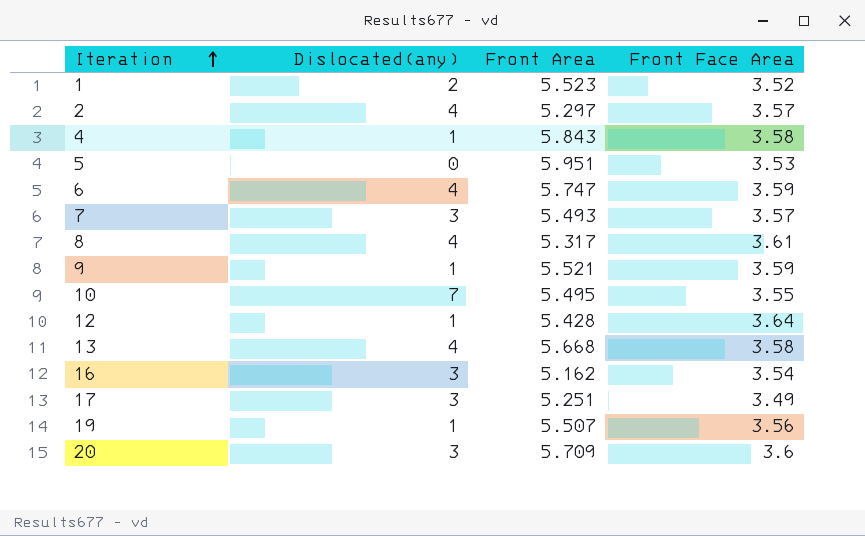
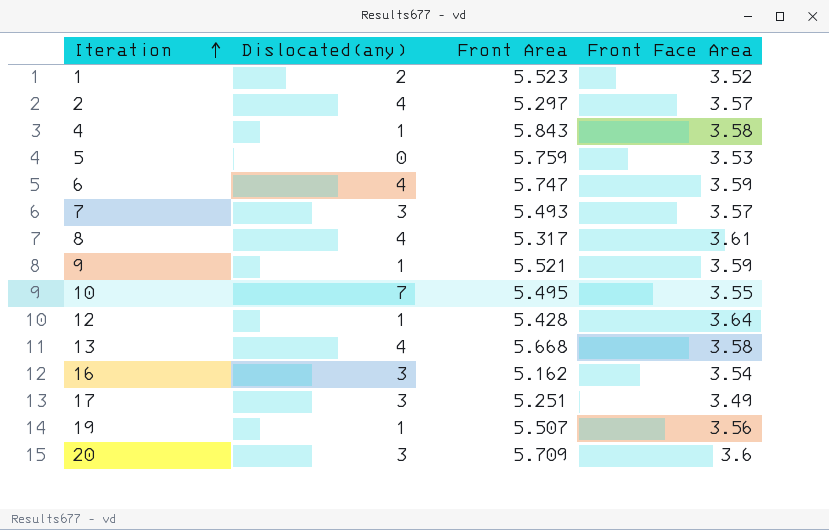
5 | Front Area: 5.951 -> 5.759

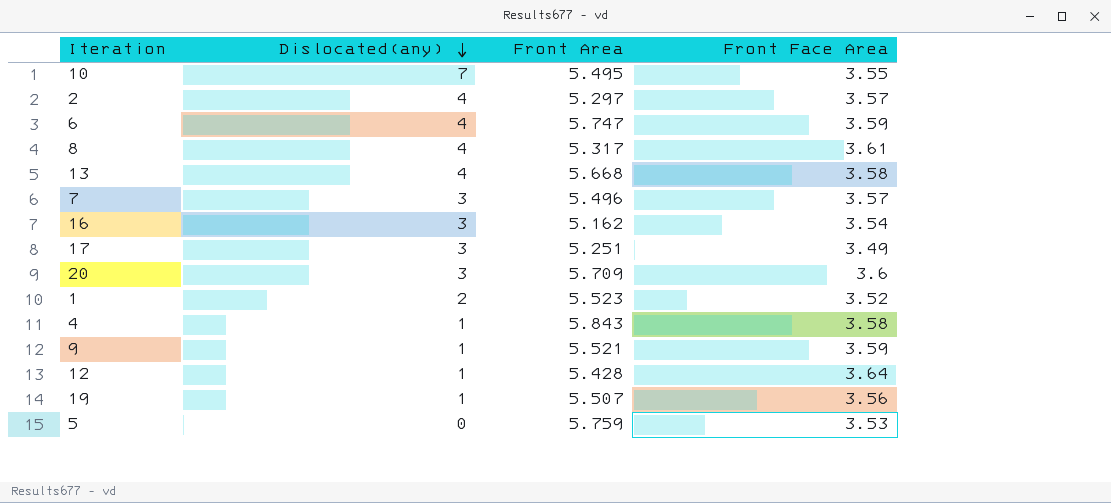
row order: Iteration ascending -> Dislocated(any) descending
7 | Front Area: 5.493 -> 5.496

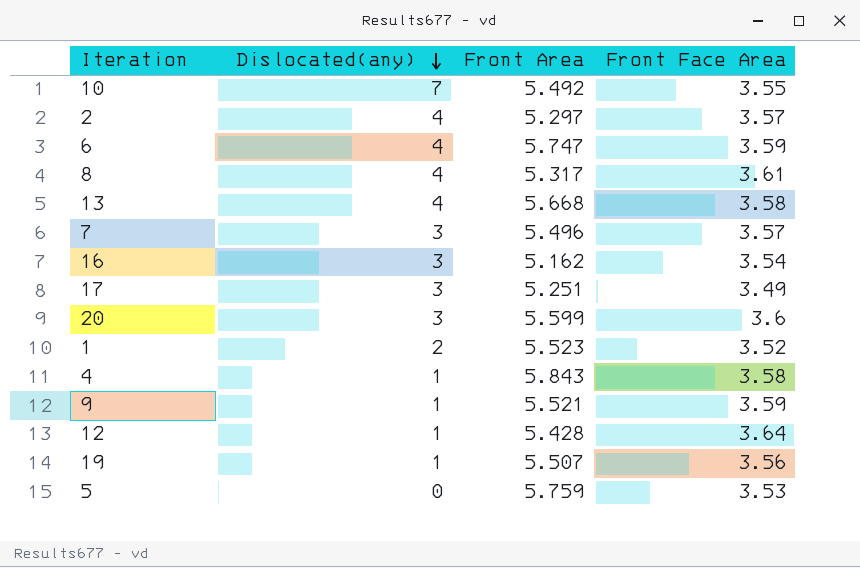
10 | Front Area: 5.495 -> 5.492
20 | Front Area: 5.709 -> 5.599

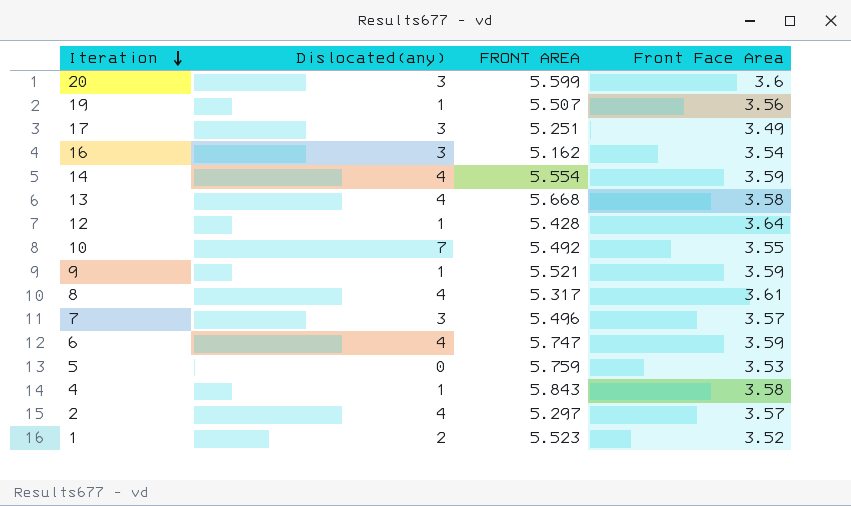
row order: Dislocated(any) descending -> Iteration descending
column name: Front Area -> FRONT AREA
row 14: none -> 4 | 5.554 | 3.59

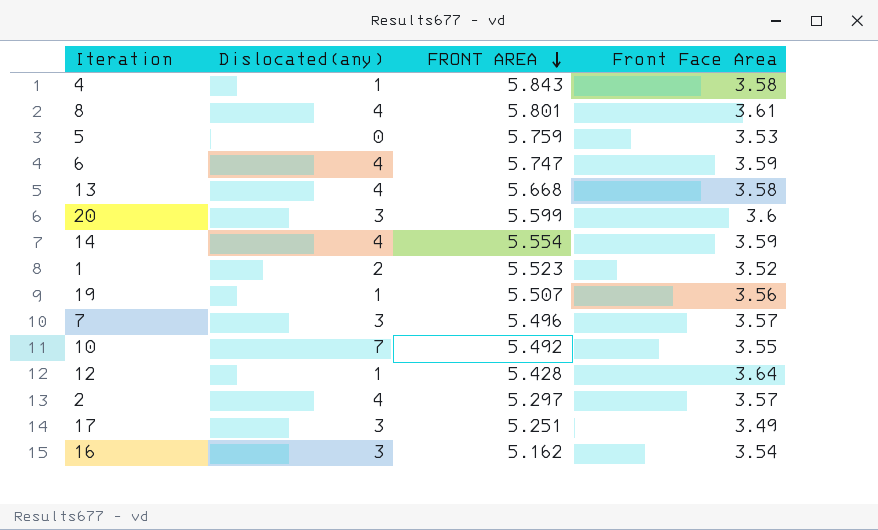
row order: Iteration descending -> FRONT AREA descending
row 9: 1 | 5.521 | 3.59 -> none
8 | FRONT AREA: 5.317 -> 5.801

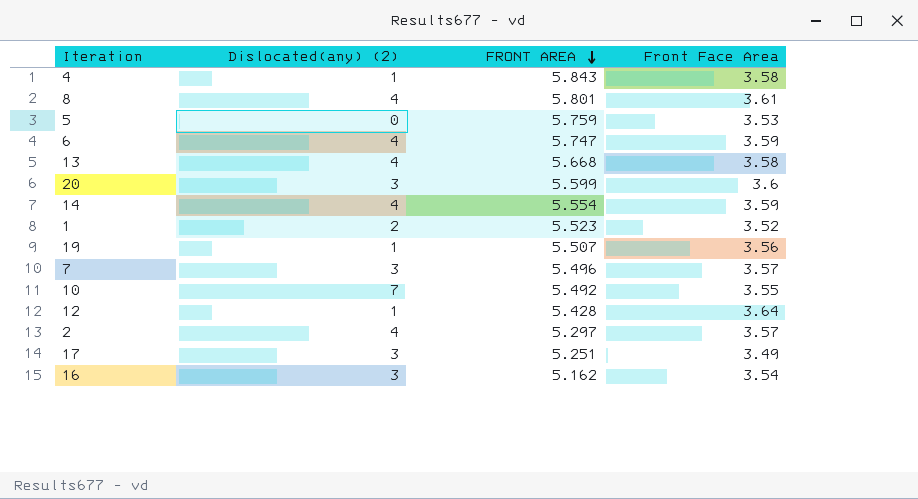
column name: Dislocated(any) -> Dislocated(any) (2)

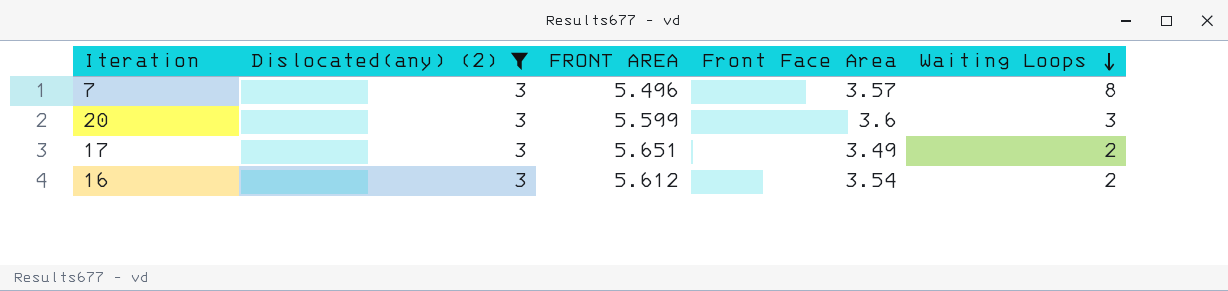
filter: none -> Dislocated(any) (2) = 3
row order: FRONT AREA descending -> Waiting Loops descending
column Waiting Loops | position: none -> 5
17 | FRONT AREA: 5.251 -> 5.651
16 | FRONT AREA: 5.162 -> 5.612

